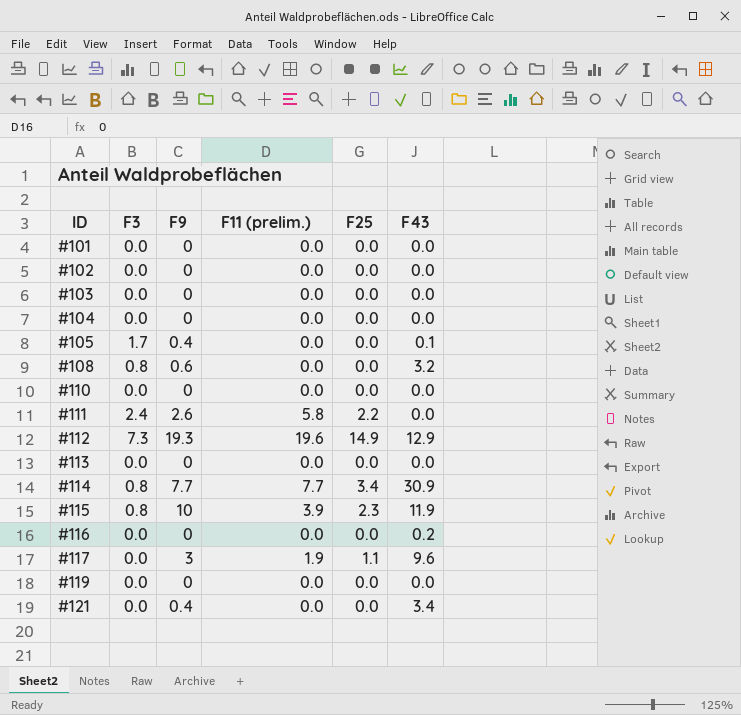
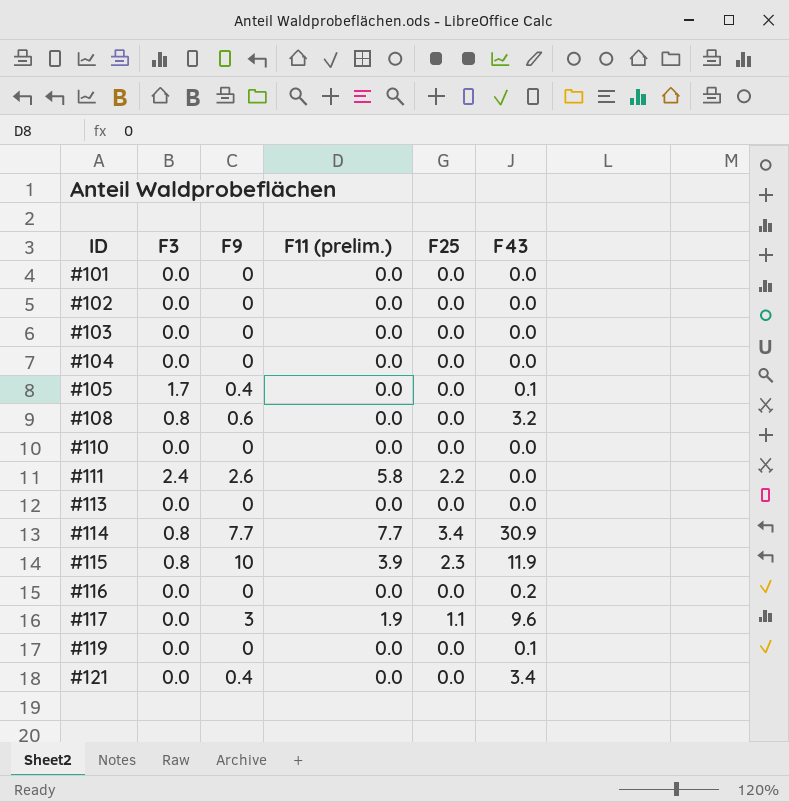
row #112: 7.3 | 19.3 | 19.6 | 14.9 | 12.9 -> none
#119 | F43: 0.0 -> 0.1

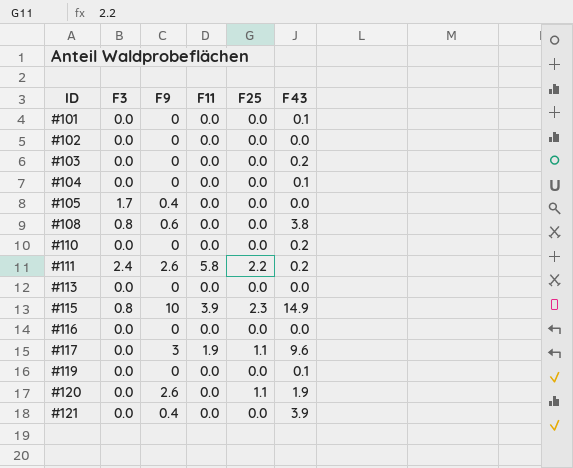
column name: F11 (prelim.) -> F11
row #114: 0.8 | 7.7 | 7.7 | 3.4 | 30.9 -> none
#101 | F43: 0.0 -> 0.1
#103 | F43: 0.0 -> 0.2
#104 | F43: 0.0 -> 0.1
#105 | F43: 0.1 -> 0.0
#108 | F43: 3.2 -> 3.8
#110 | F43: 0.0 -> 0.2
#111 | F43: 0.0 -> 0.2
#115 | F43: 11.9 -> 14.9
#116 | F43: 0.2 -> 0.0
row #120: none -> 0.0 | 2.6 | 0.0 | 1.1 | 1.9
#121 | F43: 3.4 -> 3.9

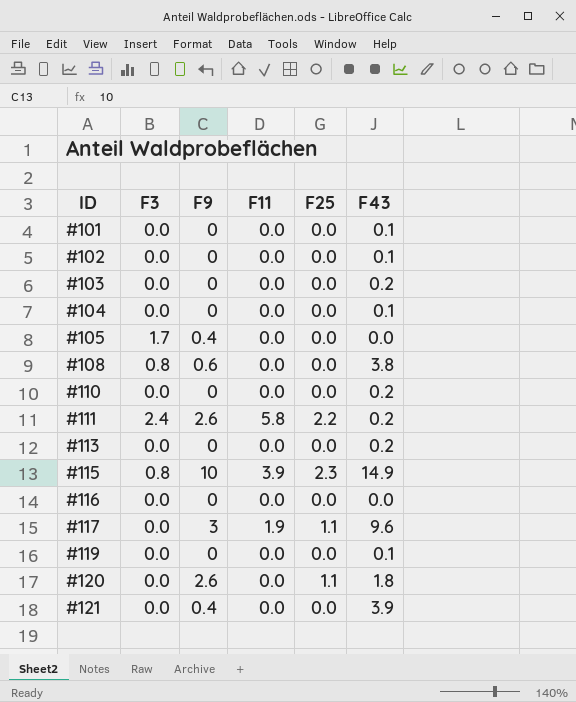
#102 | F43: 0.0 -> 0.1
#113 | F43: 0.0 -> 0.2
#120 | F43: 1.9 -> 1.8

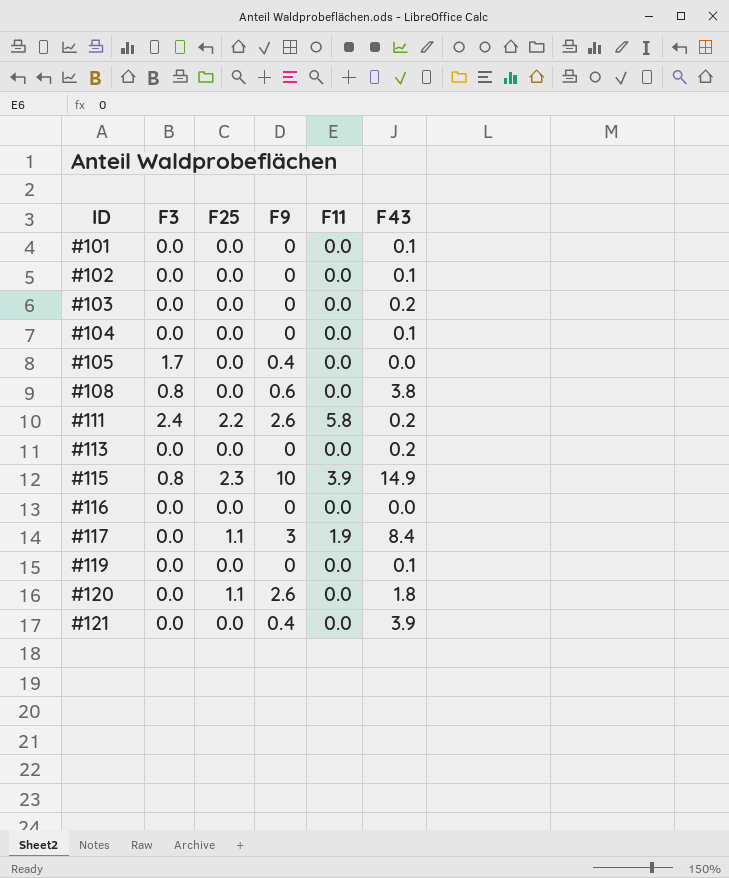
column F25 | position: 5 -> 3
row #110: 0.0 | 0 | 0.0 | 0.0 | 0.2 -> none
#117 | F43: 9.6 -> 8.4

